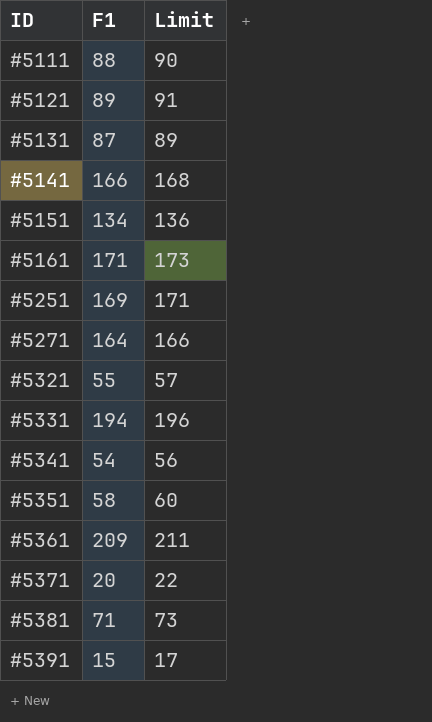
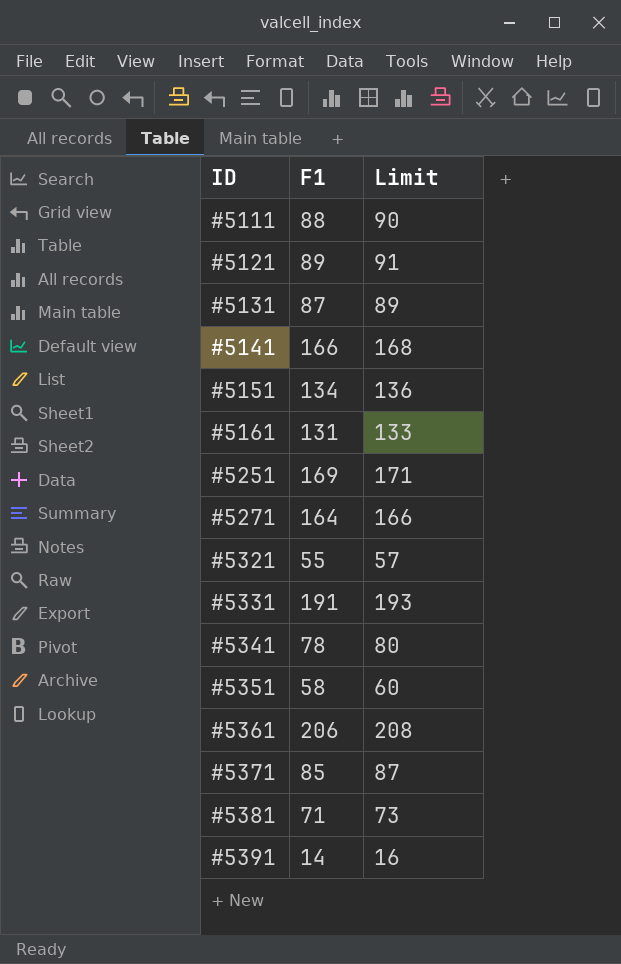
#5161 | F1: 171 -> 131
#5161 | Limit: 173 -> 133
#5331 | F1: 194 -> 191
#5331 | Limit: 196 -> 193
#5341 | F1: 54 -> 78
#5341 | Limit: 56 -> 80
#5361 | F1: 209 -> 206
#5361 | Limit: 211 -> 208
#5371 | F1: 20 -> 85
#5371 | Limit: 22 -> 87
#5391 | F1: 15 -> 14
#5391 | Limit: 17 -> 16

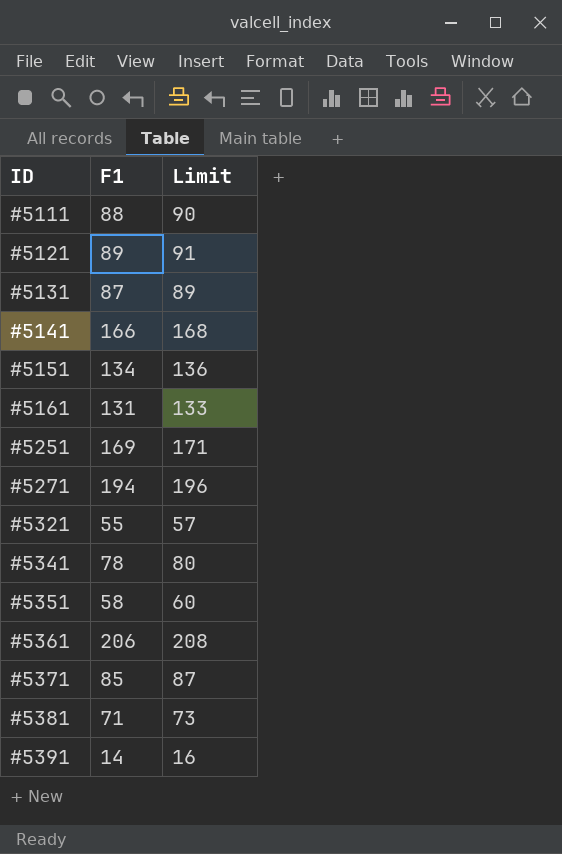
row #5331: 191 | 193 -> none
#5271 | F1: 164 -> 194
#5271 | Limit: 166 -> 196

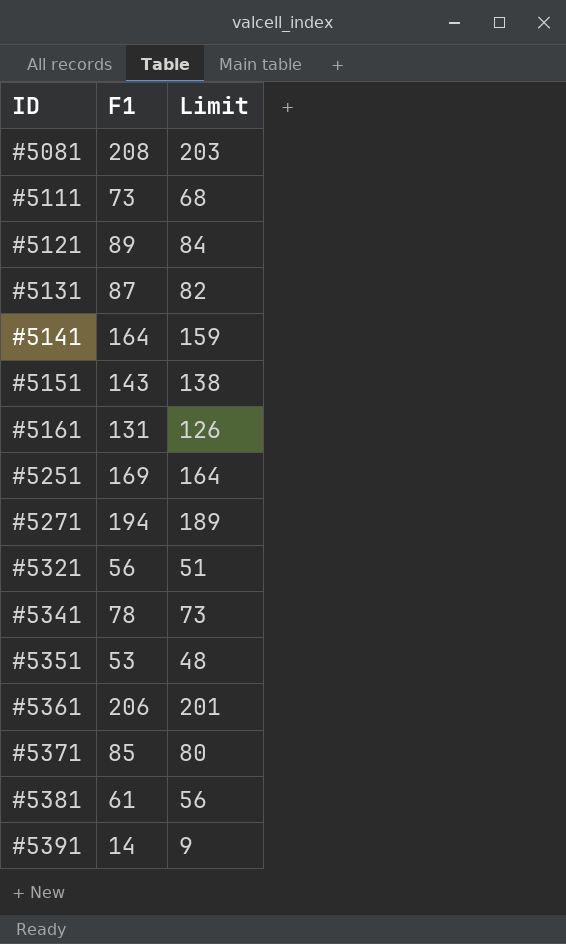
column Limit | formula: [F1] + 2 -> [F1] - 5
row #5081: none -> 208 | 203
#5111 | F1: 88 -> 73
#5141 | F1: 166 -> 164
#5151 | F1: 134 -> 143
#5321 | F1: 55 -> 56
#5351 | F1: 58 -> 53
#5381 | F1: 71 -> 61

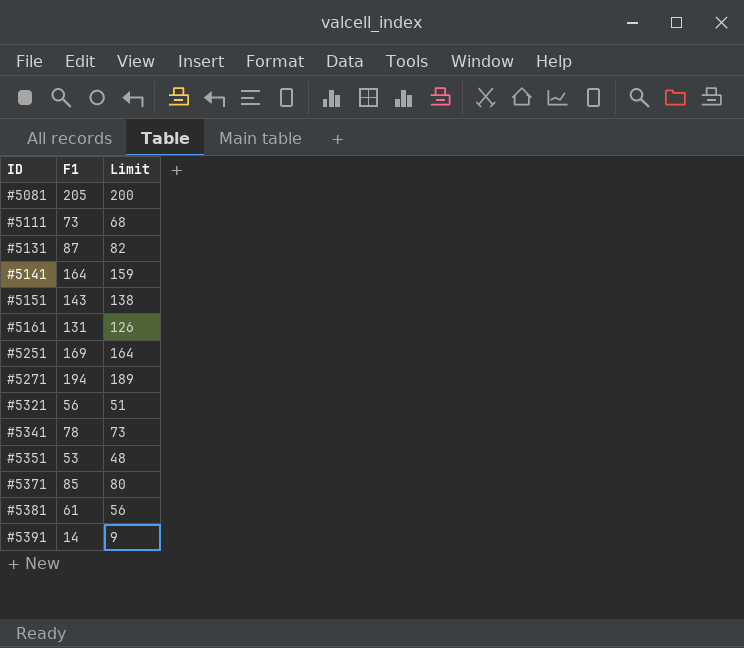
row #5121: 89 | 84 -> none
row #5361: 206 | 201 -> none
#5081 | F1: 208 -> 205
#5081 | Limit: 203 -> 200

